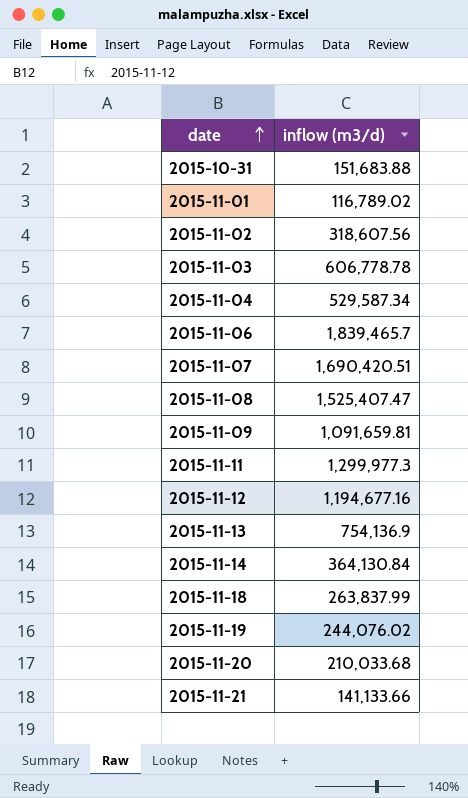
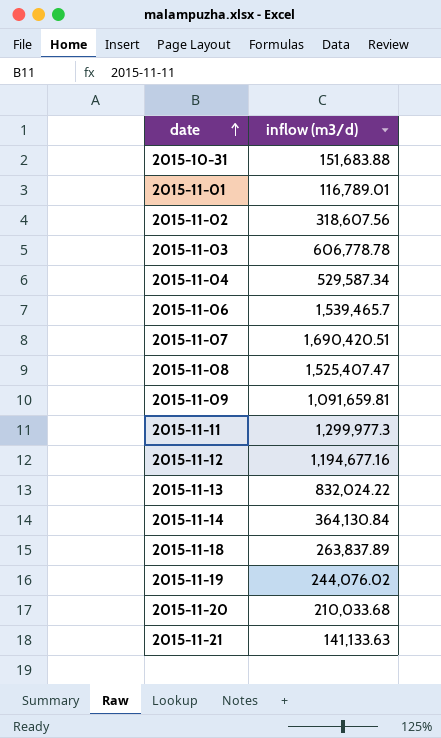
2015-11-01 | inflow (m3/d): 116,789.02 -> 116,789.01
2015-11-06 | inflow (m3/d): 1,839,465.7 -> 1,539,465.7
2015-11-13 | inflow (m3/d): 754,136.9 -> 832,024.22
2015-11-18 | inflow (m3/d): 263,837.99 -> 263,837.89
2015-11-21 | inflow (m3/d): 141,133.66 -> 141,133.63

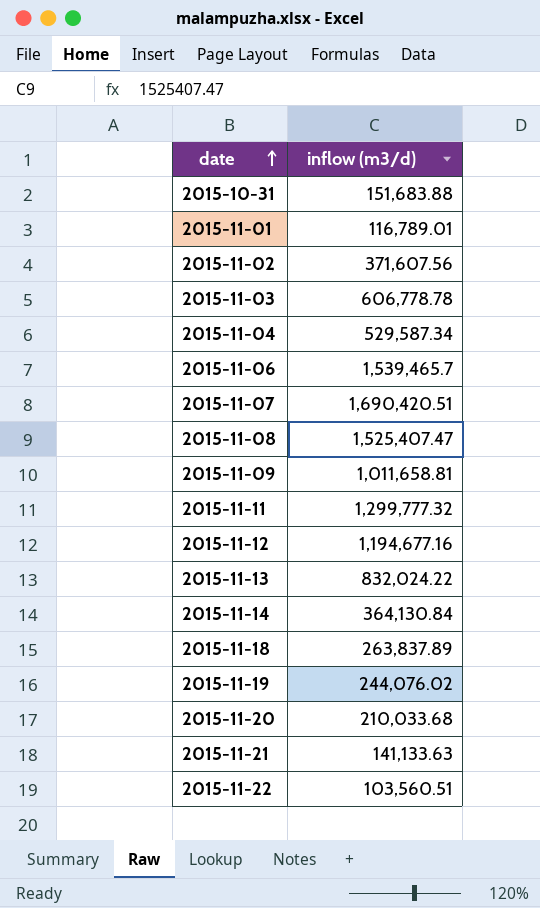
2015-11-02 | inflow (m3/d): 318,607.56 -> 371,607.56
2015-11-09 | inflow (m3/d): 1,091,659.81 -> 1,011,658.81
2015-11-11 | inflow (m3/d): 1,299,977.3 -> 1,299,777.32
row 2015-11-22: none -> 103,560.51

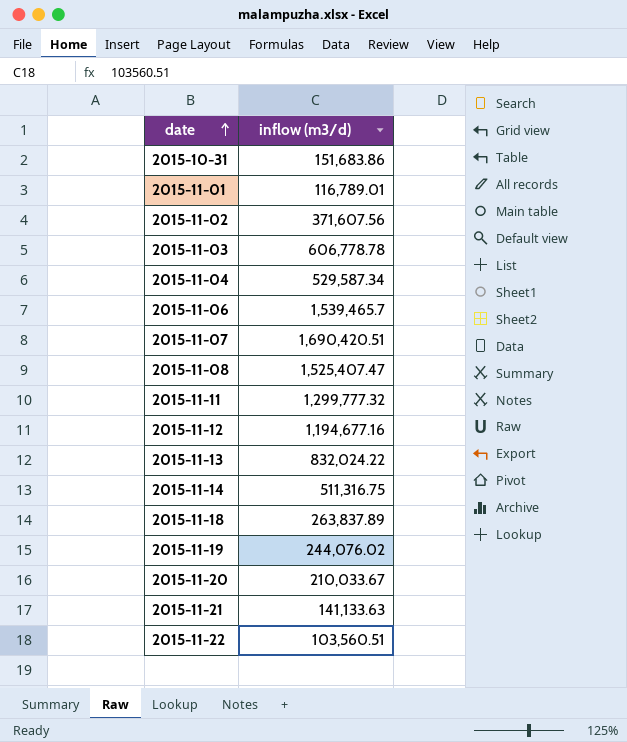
row 2015-11-09: 1,011,658.81 -> none
2015-10-31 | inflow (m3/d): 151,683.88 -> 151,683.86
2015-11-14 | inflow (m3/d): 364,130.84 -> 511,316.75
2015-11-20 | inflow (m3/d): 210,033.68 -> 210,033.67

